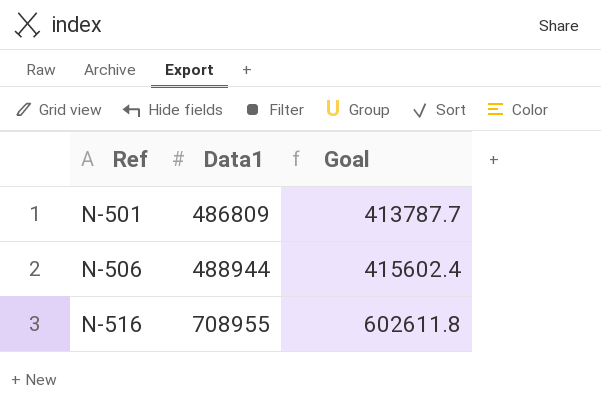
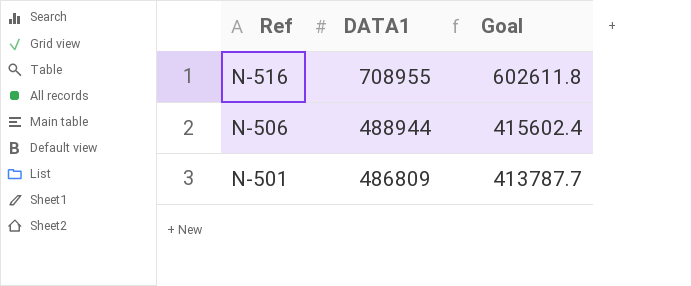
row order: Ref ascending -> Ref descending
column name: Data1 -> DATA1

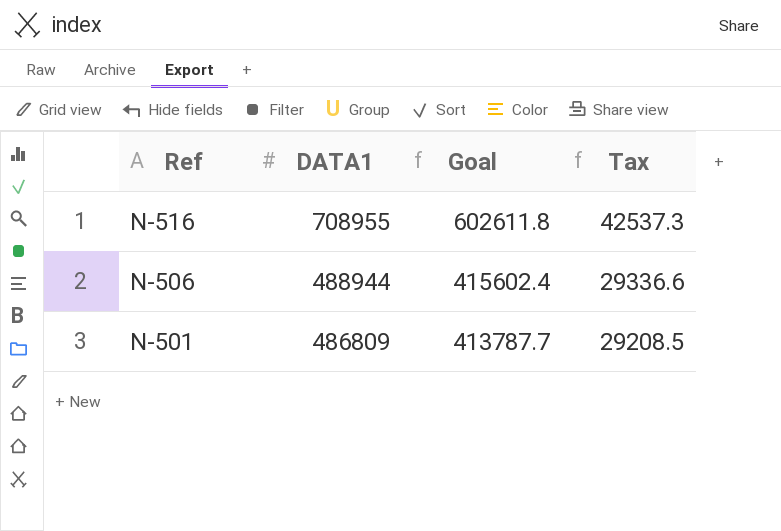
column Tax | formula: none -> [DATA1] * 0.06

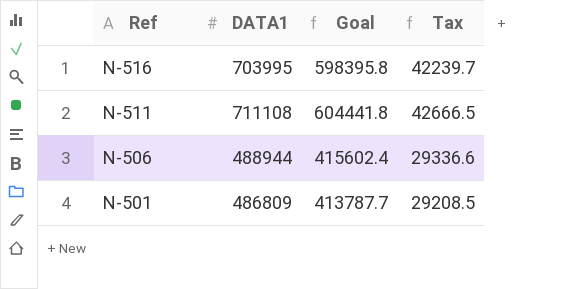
N-516 | DATA1: 708955 -> 703995
N-516 | Goal: 602611.8 -> 598395.8
N-516 | Tax: 42537.3 -> 42239.7
row N-511: none -> 711108 | 604441.8 | 42666.5

